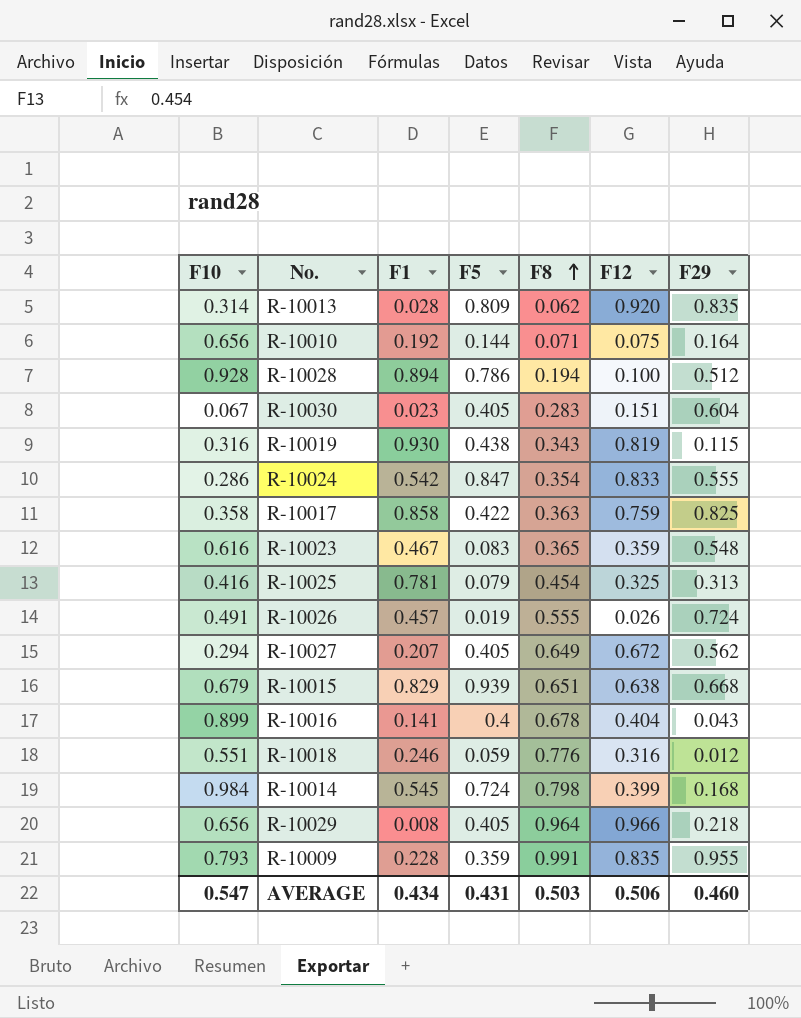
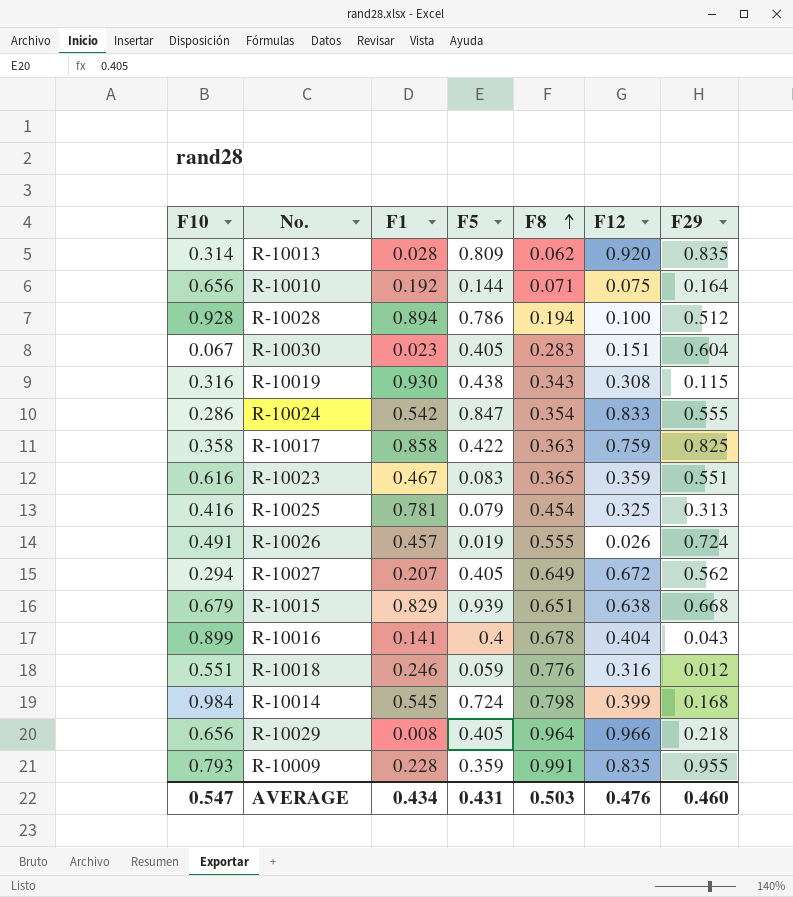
R-10019 | F12: 0.819 -> 0.308
R-10023 | F29: 0.548 -> 0.551
AVERAGE | F12: 0.506 -> 0.476

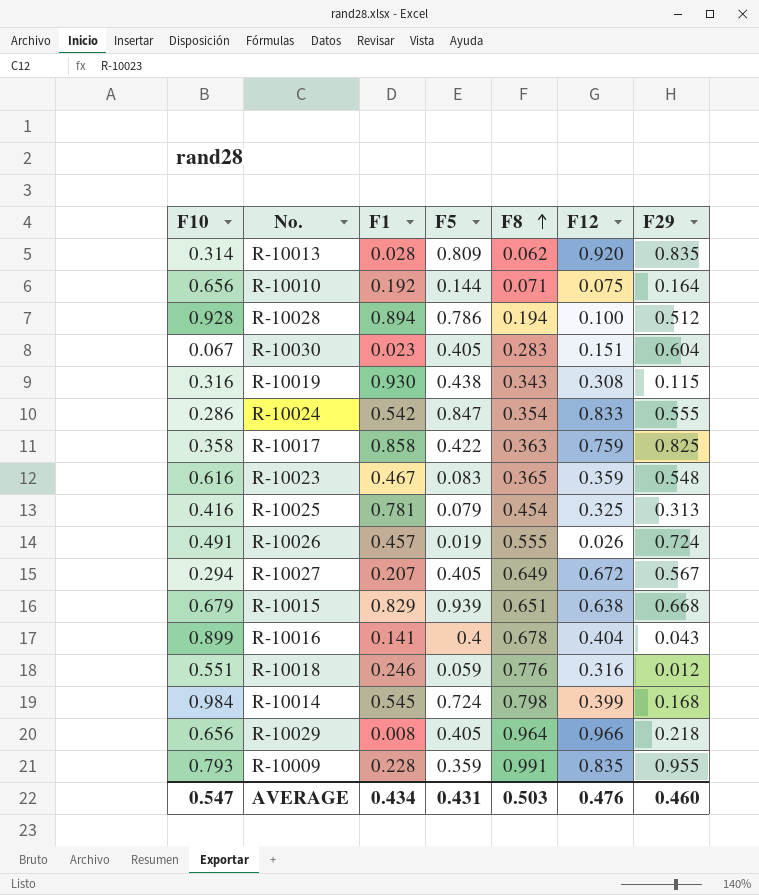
R-10023 | F29: 0.551 -> 0.548
R-10027 | F29: 0.562 -> 0.567

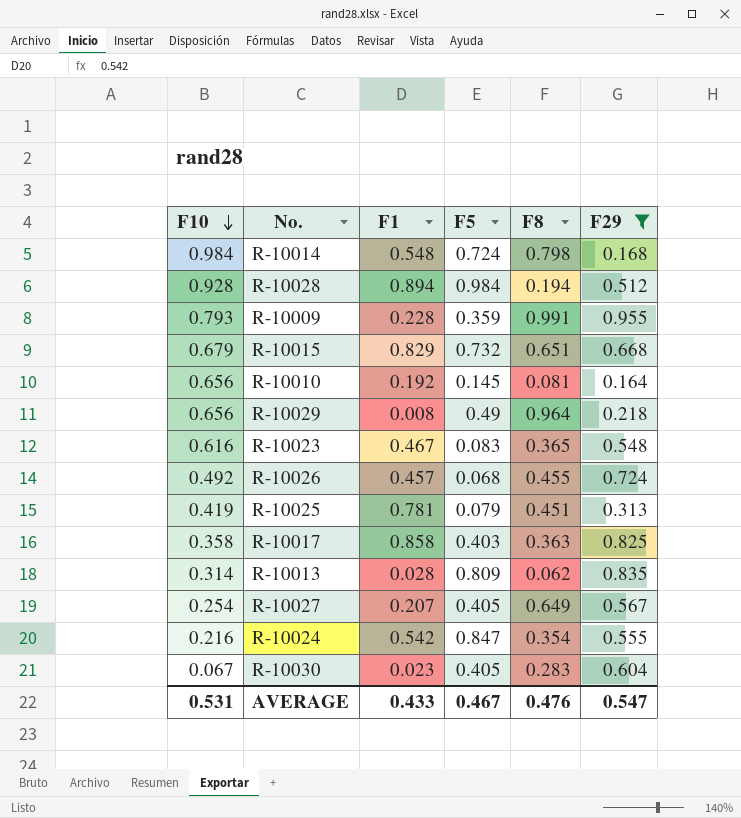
filter: none -> F29 >= 0.164
row order: F8 ascending -> F10 descending
column F12 | position: 6 -> none
R-10014 | F1: 0.545 -> 0.548
R-10028 | F5: 0.786 -> 0.984
R-10015 | F5: 0.939 -> 0.732
R-10010 | F5: 0.144 -> 0.145
R-10010 | F8: 0.071 -> 0.081
R-10029 | F5: 0.405 -> 0.49
R-10026 | F10: 0.491 -> 0.492
R-10026 | F5: 0.019 -> 0.068
R-10026 | F8: 0.555 -> 0.455
R-10025 | F10: 0.416 -> 0.419
R-10025 | F8: 0.454 -> 0.451
R-10017 | F5: 0.422 -> 0.403
R-10027 | F10: 0.294 -> 0.254
R-10024 | F10: 0.286 -> 0.216
AVERAGE | F10: 0.547 -> 0.531
AVERAGE | F1: 0.434 -> 0.433
AVERAGE | F5: 0.431 -> 0.467
AVERAGE | F8: 0.503 -> 0.476
AVERAGE | F29: 0.460 -> 0.547

